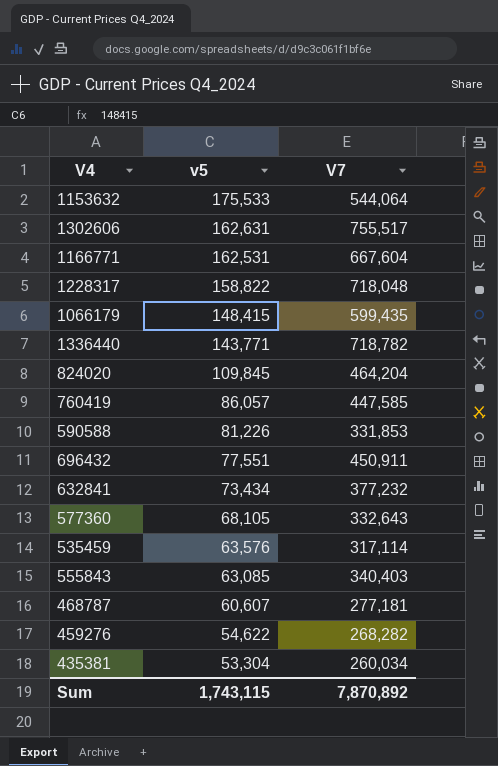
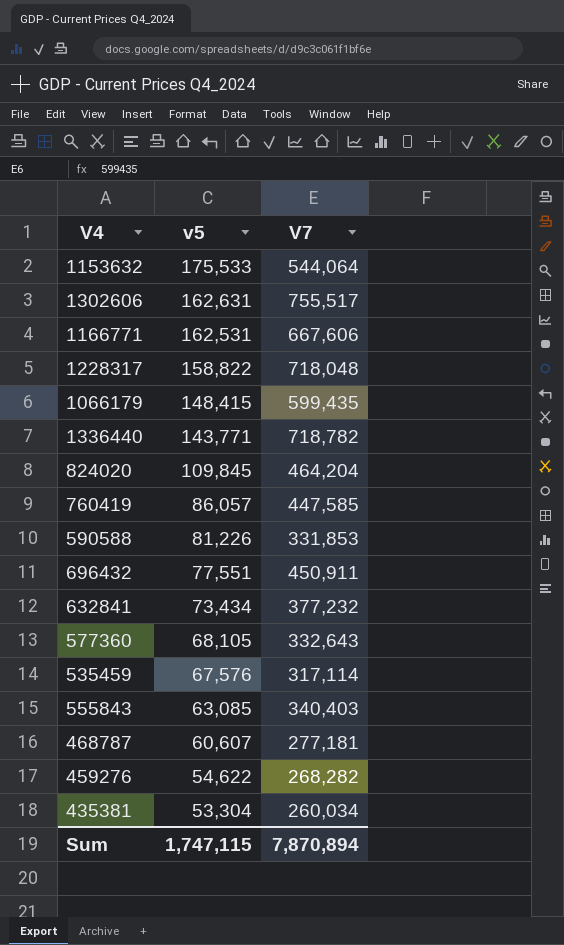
1166771 | V7: 667,604 -> 667,606
535459 | v5: 63,576 -> 67,576
Sum | v5: 1,743,115 -> 1,747,115
Sum | V7: 7,870,892 -> 7,870,894

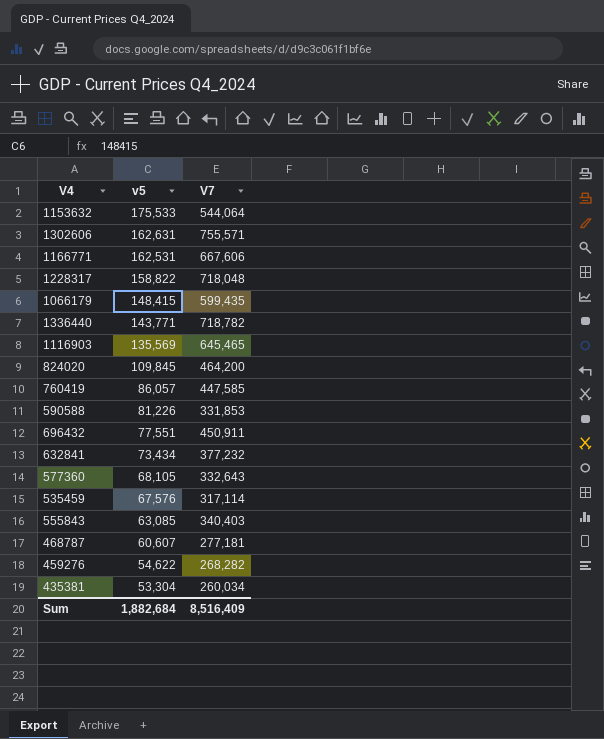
1302606 | V7: 755,517 -> 755,571
row 1116903: none -> 135,569 | 645,465
824020 | V7: 464,204 -> 464,200
Sum | v5: 1,747,115 -> 1,882,684
Sum | V7: 7,870,894 -> 8,516,409

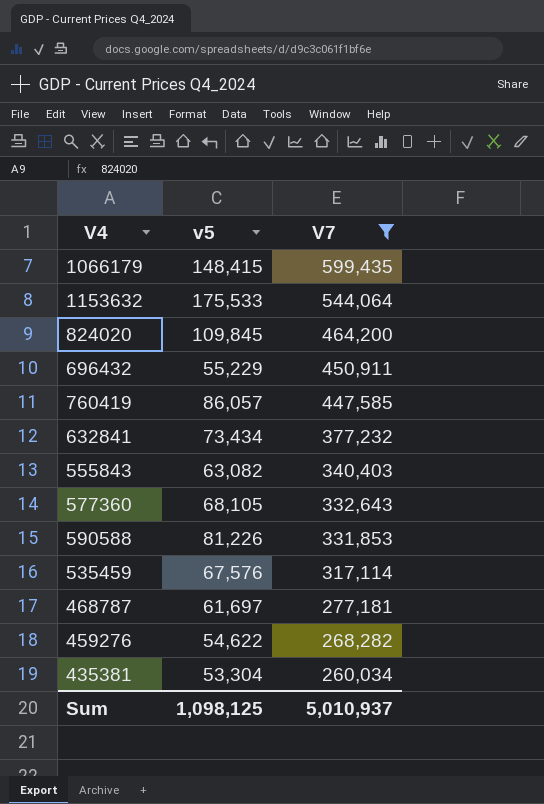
filter: none -> V7 <= 599,435
row order: v5 descending -> V7 descending
696432 | v5: 77,551 -> 55,229
555843 | v5: 63,085 -> 63,082
468787 | v5: 60,607 -> 61,697
Sum | v5: 1,882,684 -> 1,098,125
Sum | V7: 8,516,409 -> 5,010,937

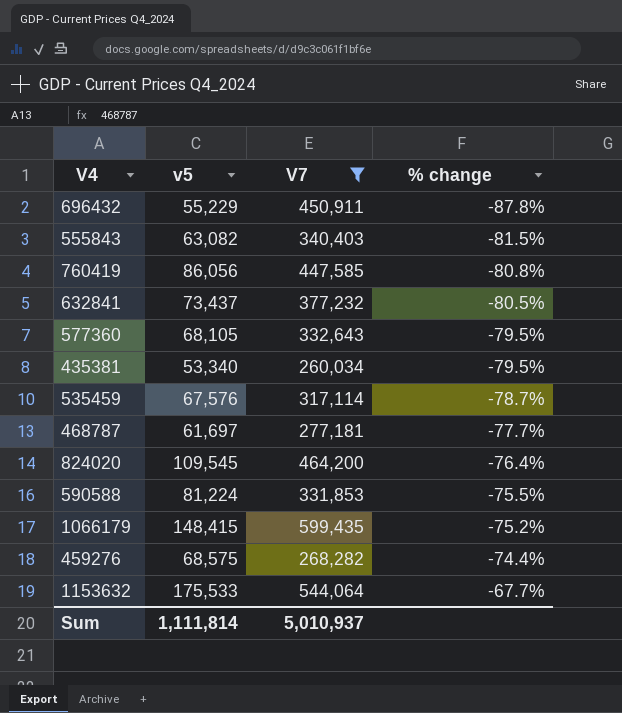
row order: V7 descending -> % change ascending
column % change | formula: none -> ([v5] - [V7]) / [V7]
760419 | v5: 86,057 -> 86,056
632841 | v5: 73,434 -> 73,437
435381 | v5: 53,304 -> 53,340
824020 | v5: 109,845 -> 109,545
590588 | v5: 81,226 -> 81,224
459276 | v5: 54,622 -> 68,575
Sum | v5: 1,098,125 -> 1,111,814

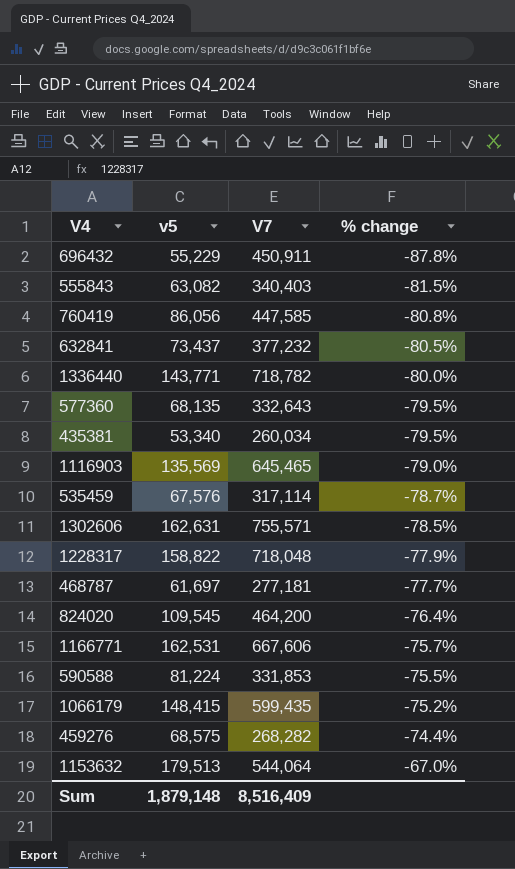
filter: V7 <= 599,435 -> none
577360 | v5: 68,105 -> 68,135
1153632 | v5: 175,533 -> 179,513
1153632 | % change: -67.7% -> -67.0%
Sum | v5: 1,111,814 -> 1,879,148
Sum | V7: 5,010,937 -> 8,516,409

